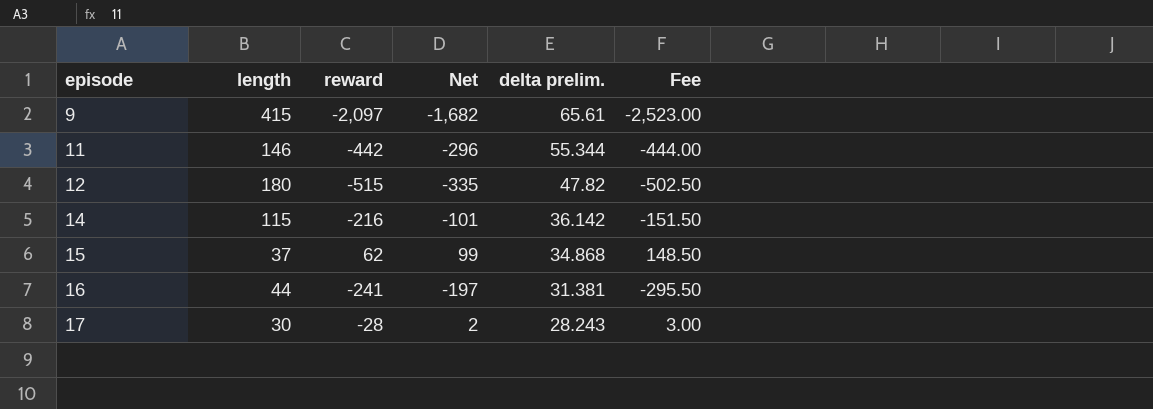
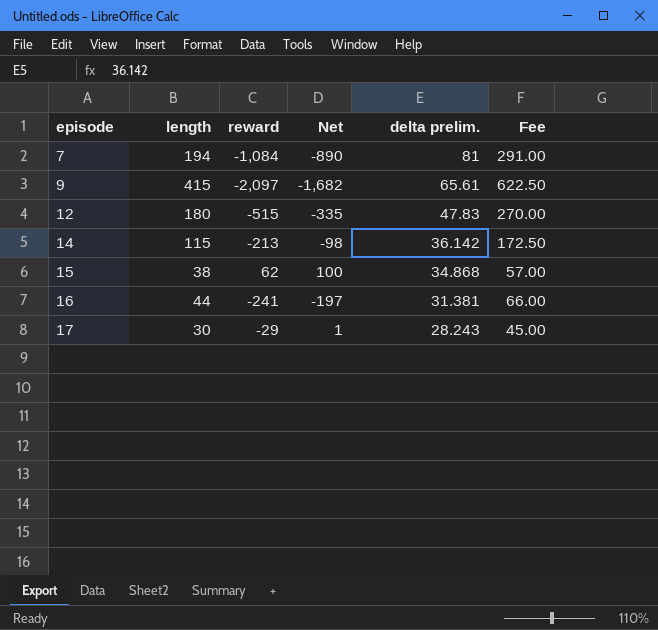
column Fee | formula: [Net] * 1.5 -> [length] * 1.5
row 11: 146 | -442 | -296 | 55.344 | -444.00 -> none
row 7: none -> 194 | -1,084 | -890 | 81 | 291.00
12 | delta prelim.: 47.82 -> 47.83
14 | reward: -216 -> -213
14 | Net: -101 -> -98
15 | length: 37 -> 38
15 | Net: 99 -> 100
17 | reward: -28 -> -29
17 | Net: 2 -> 1

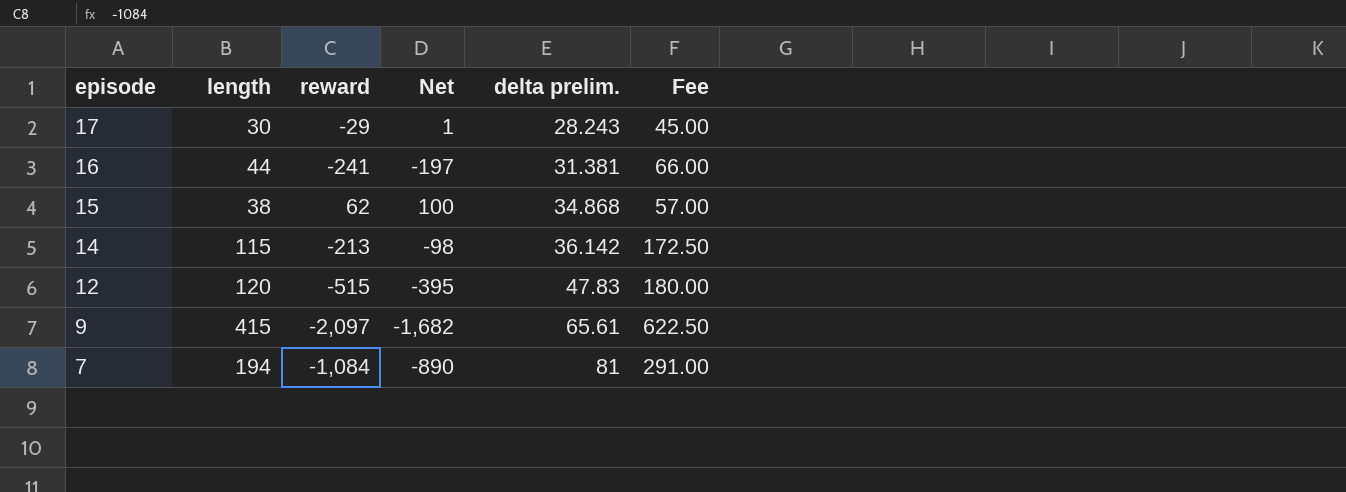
row order: episode ascending -> episode descending
12 | length: 180 -> 120
12 | Net: -335 -> -395
12 | Fee: 270.00 -> 180.00

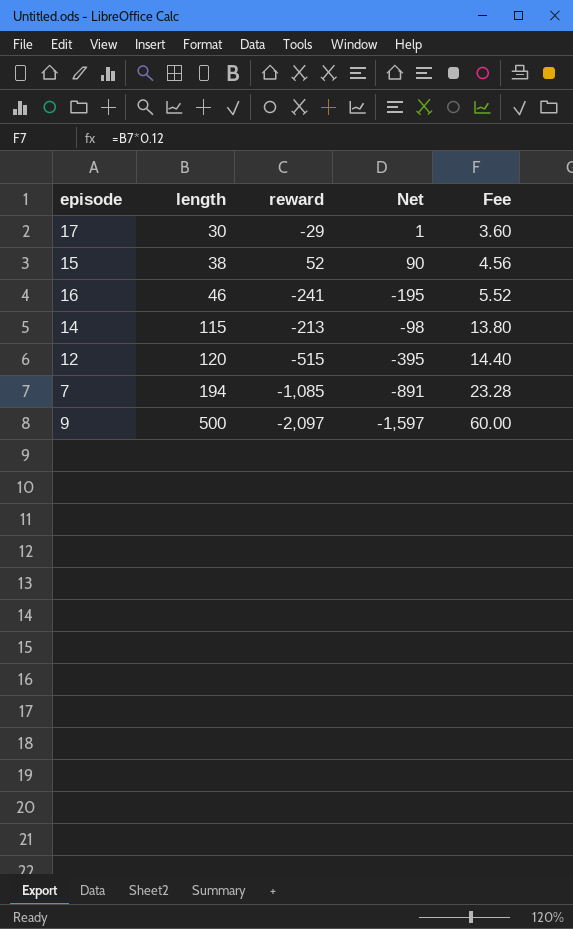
row order: episode descending -> length ascending
column delta prelim. | position: 5 -> none
column Fee | formula: [length] * 1.5 -> [length] * 0.12
15 | reward: 62 -> 52
15 | Net: 100 -> 90
16 | length: 44 -> 46
16 | Net: -197 -> -195
7 | reward: -1,084 -> -1,085
7 | Net: -890 -> -891
9 | length: 415 -> 500
9 | Net: -1,682 -> -1,597

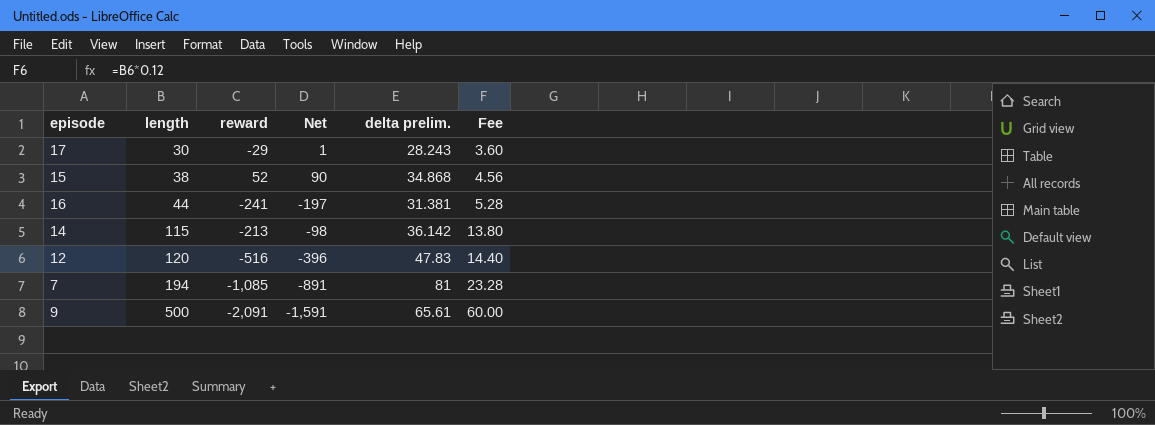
column delta prelim. | position: none -> 5
16 | length: 46 -> 44
16 | Net: -195 -> -197
16 | Fee: 5.52 -> 5.28
12 | reward: -515 -> -516
12 | Net: -395 -> -396
9 | reward: -2,097 -> -2,091
9 | Net: -1,597 -> -1,591

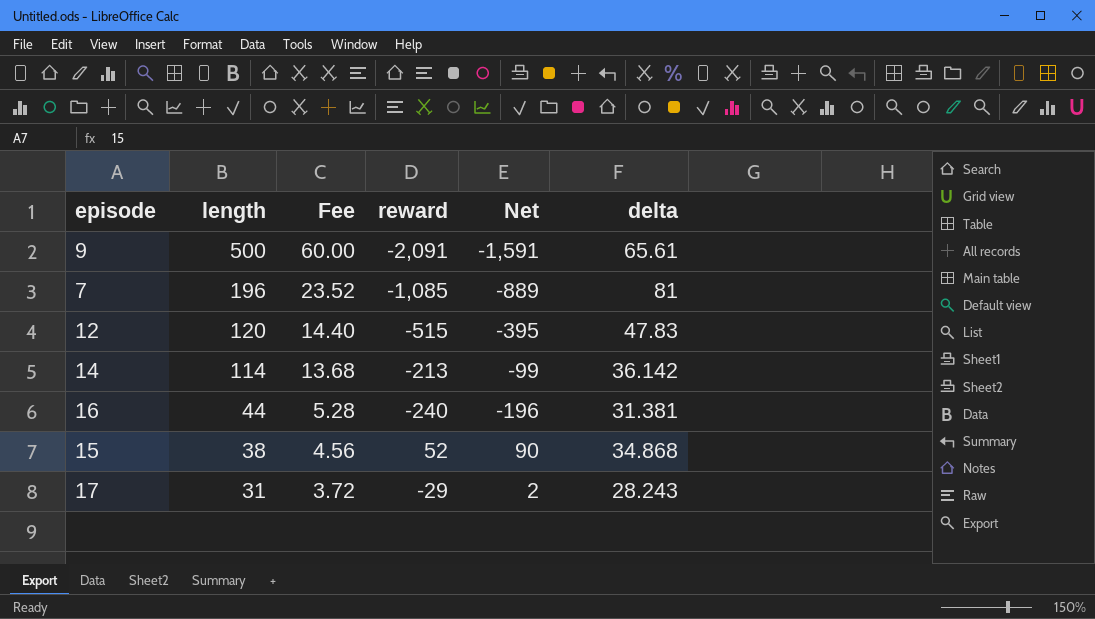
row order: length ascending -> length descending
column Fee | position: 6 -> 3
column name: delta prelim. -> delta
7 | length: 194 -> 196
7 | Fee: 23.28 -> 23.52
7 | Net: -891 -> -889
12 | reward: -516 -> -515
12 | Net: -396 -> -395
14 | length: 115 -> 114
14 | Fee: 13.80 -> 13.68
14 | Net: -98 -> -99
16 | reward: -241 -> -240
16 | Net: -197 -> -196
17 | length: 30 -> 31
17 | Fee: 3.60 -> 3.72
17 | Net: 1 -> 2

